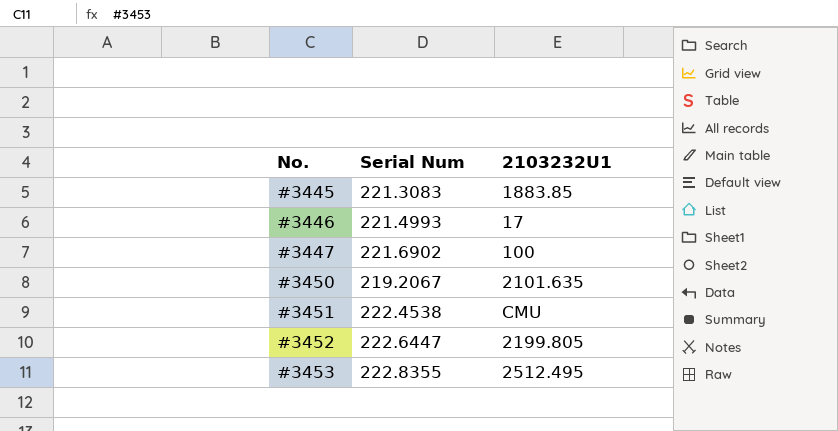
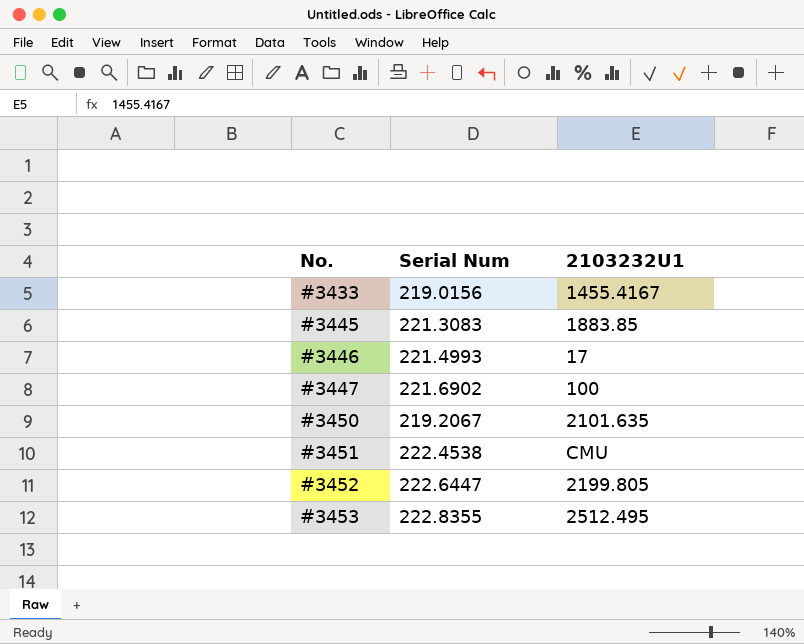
row #3433: none -> 219.0156 | 1455.4167

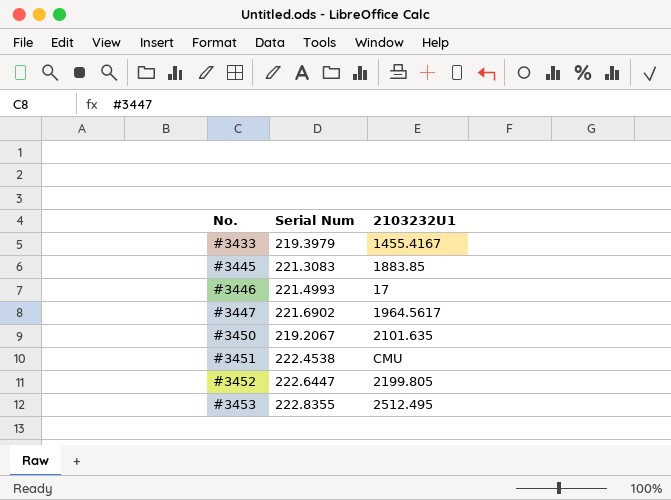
#3433 | Serial Num: 219.0156 -> 219.3979
#3447 | 2103232U1: 100 -> 1964.5617

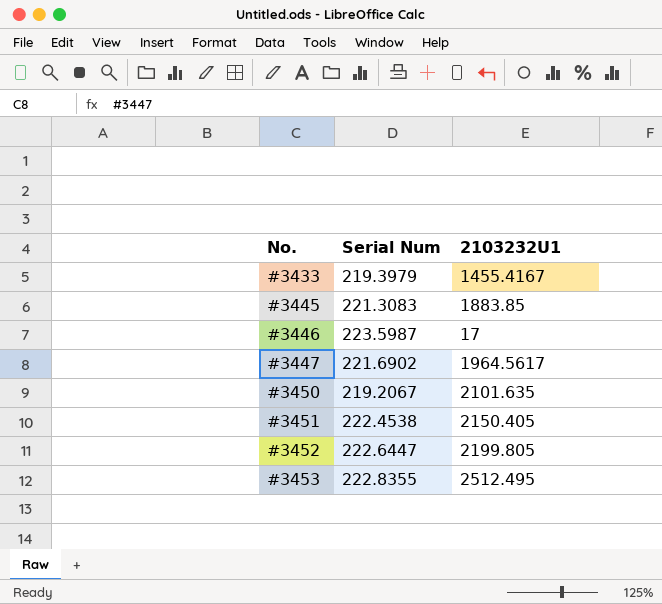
#3446 | Serial Num: 221.4993 -> 223.5987
#3451 | 2103232U1: CMU -> 2150.405

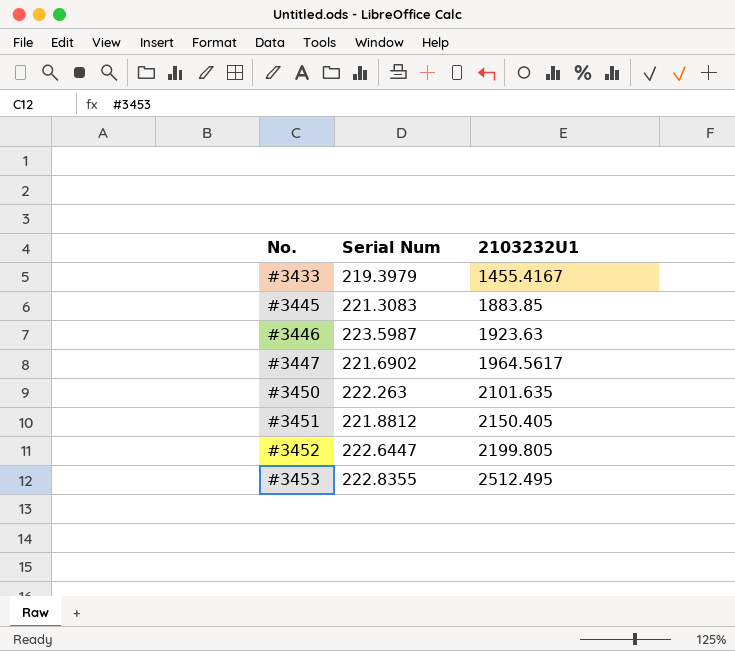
#3446 | 2103232U1: 17 -> 1923.63
#3450 | Serial Num: 219.2067 -> 222.263
#3451 | Serial Num: 222.4538 -> 221.8812

